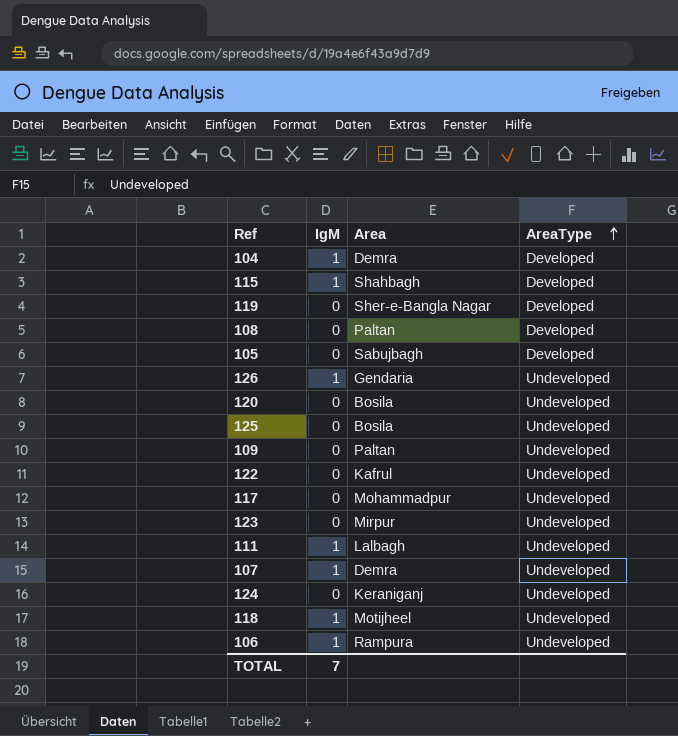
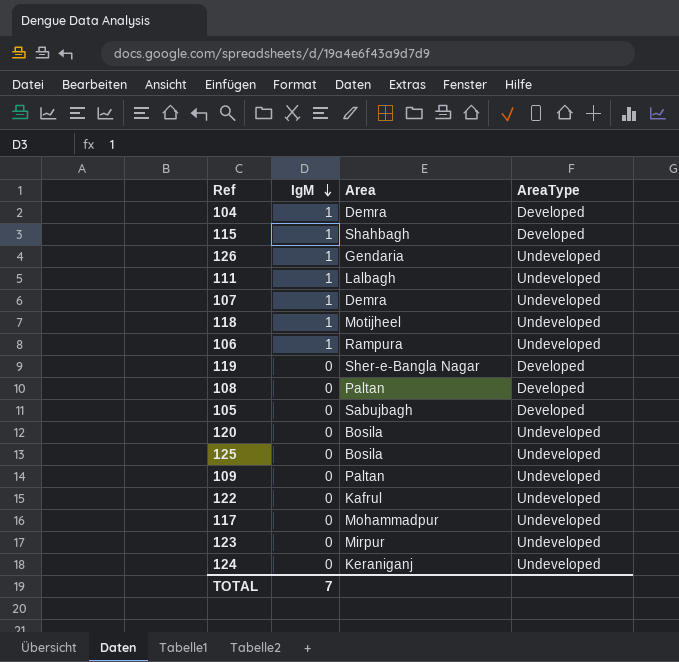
row order: AreaType ascending -> IgM descending

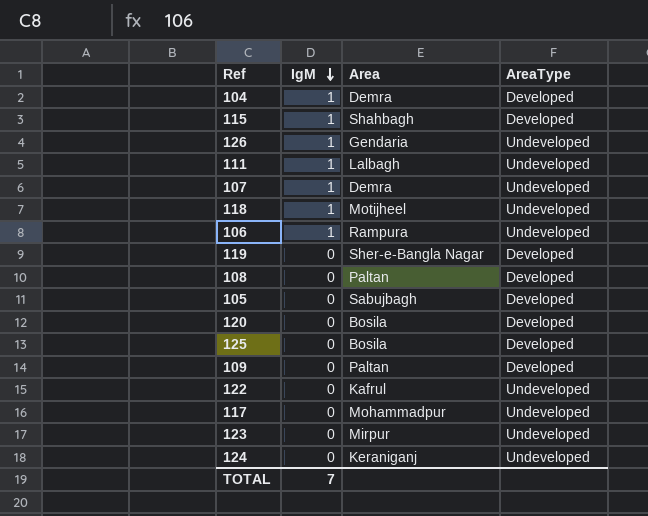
120 | AreaType: Undeveloped -> Developed
125 | AreaType: Undeveloped -> Developed
109 | AreaType: Undeveloped -> Developed

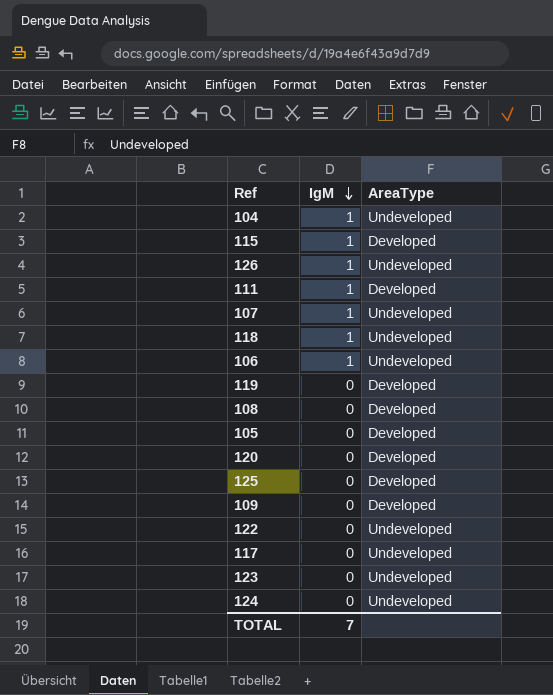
column Area | position: 3 -> none
104 | AreaType: Developed -> Undeveloped
111 | AreaType: Undeveloped -> Developed

